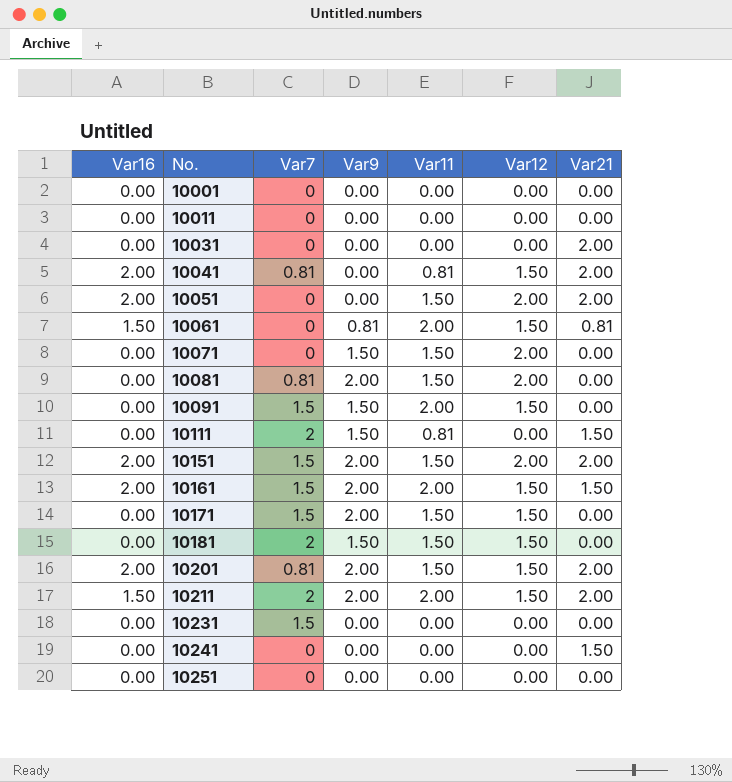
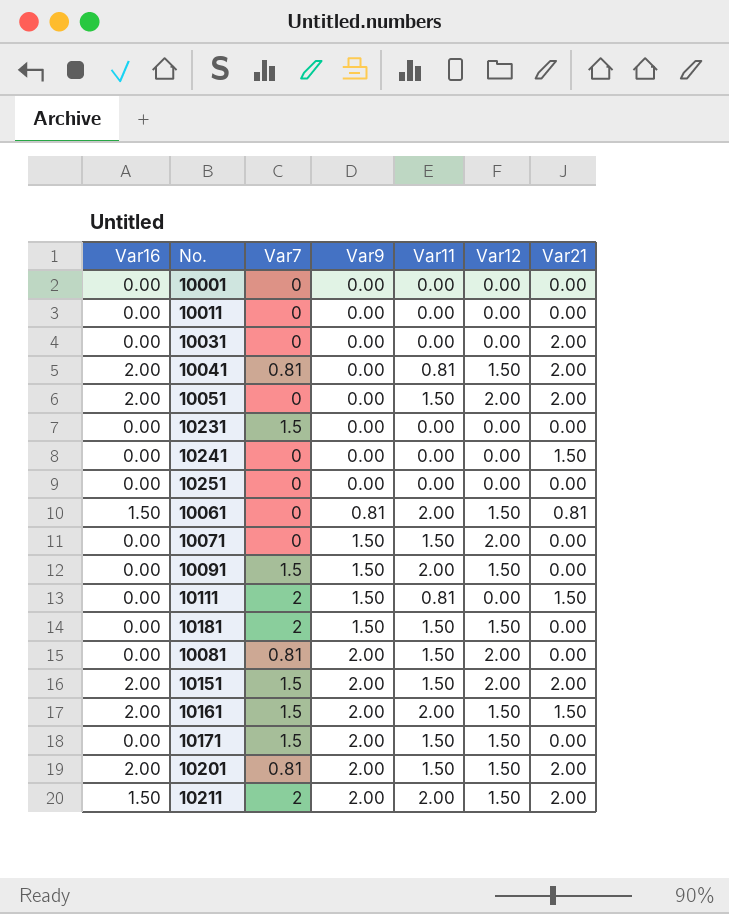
row order: No. ascending -> Var9 ascending

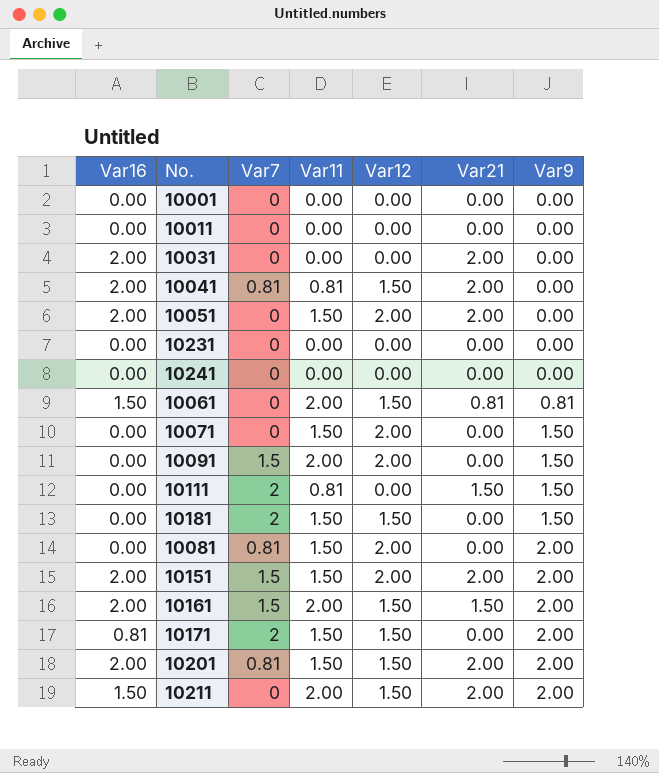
column Var9 | position: 4 -> 7
row 10251: 0.00 | 0 | 0.00 | 0.00 | 0.00 | 0.00 -> none
10031 | Var16: 0.00 -> 2.00
10231 | Var7: 1.5 -> 0
10241 | Var21: 1.50 -> 0.00
10091 | Var12: 1.50 -> 2.00
10171 | Var16: 0.00 -> 0.81
10171 | Var7: 1.5 -> 2
10211 | Var7: 2 -> 0

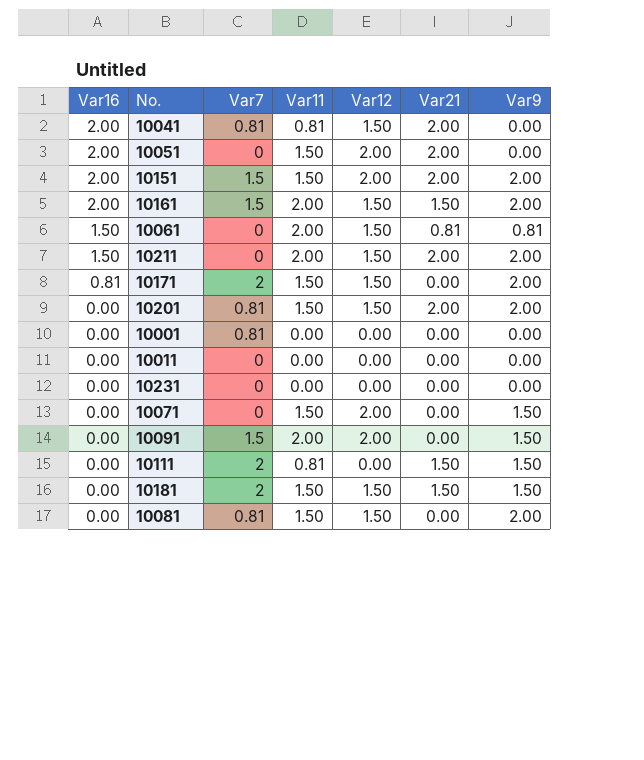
row order: Var9 ascending -> Var16 descending
row 10031: 2.00 | 0 | 0.00 | 0.00 | 2.00 | 0.00 -> none
row 10241: 0.00 | 0 | 0.00 | 0.00 | 0.00 | 0.00 -> none
10201 | Var16: 2.00 -> 0.00
10001 | Var7: 0 -> 0.81
10181 | Var21: 0.00 -> 1.50
10081 | Var12: 2.00 -> 1.50

